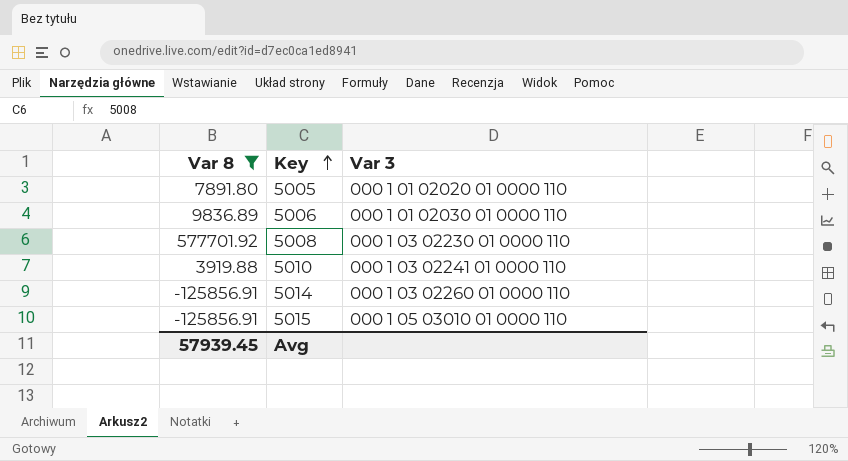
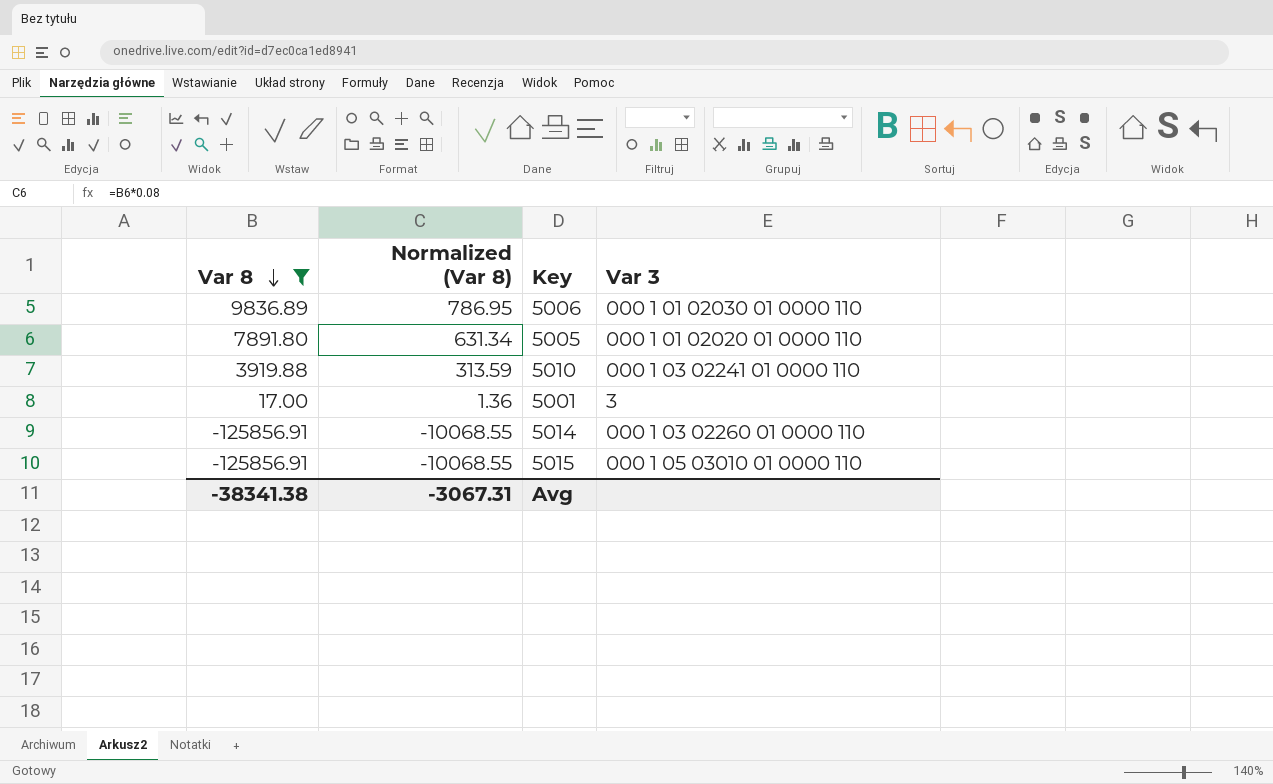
row order: Key ascending -> Var 8 descending
column Normalized (Var 8) | formula: none -> [Var 8] * 0.08
row 5008: 577701.92 | 000 1 03 02230 01 0000 110 -> none
row 5001: none -> 17.00 | 1.36 | 3
Avg | Var 8: 57939.45 -> -38341.38

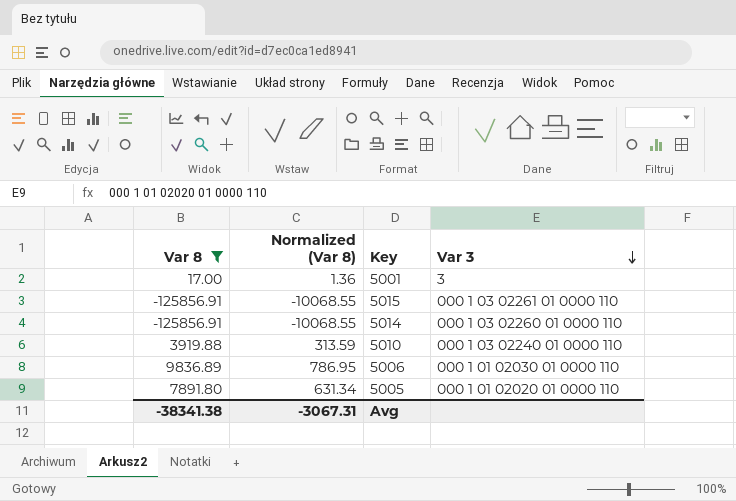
row order: Var 8 descending -> Var 3 descending
5015 | Var 3: 000 1 05 03010 01 0000 110 -> 000 1 03 02261 01 0000 110
5010 | Var 3: 000 1 03 02241 01 0000 110 -> 000 1 03 02240 01 0000 110

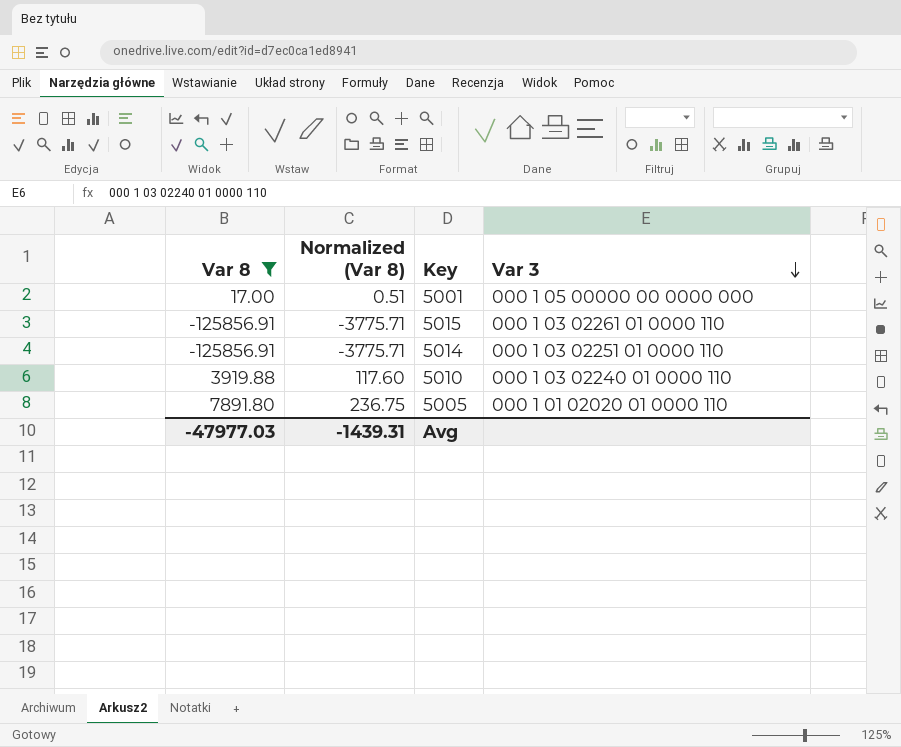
column Normalized (Var 8) | formula: [Var 8] * 0.08 -> [Var 8] * 0.03
row 5006: 9836.89 | 786.95 | 000 1 01 02030 01 0000 110 -> none
5001 | Var 3: 3 -> 000 1 05 00000 00 0000 000
5014 | Var 3: 000 1 03 02260 01 0000 110 -> 000 1 03 02251 01 0000 110
Avg | Var 8: -38341.38 -> -47977.03
Avg | Normalized (Var 8): -3067.31 -> -1439.31

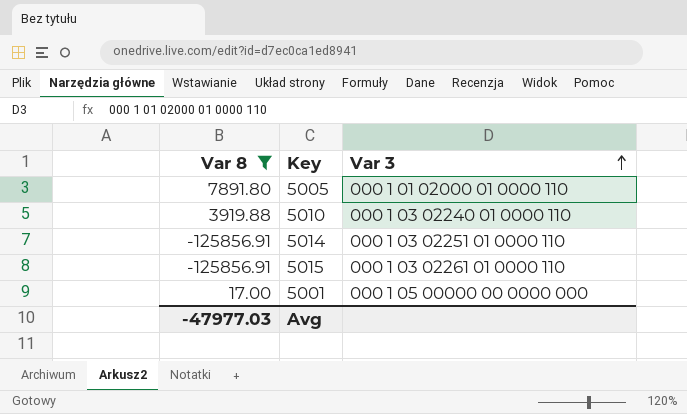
row order: Var 3 descending -> Var 3 ascending
column Normalized (Var 8) | formula: [Var 8] * 0.03 -> none
5005 | Var 3: 000 1 01 02020 01 0000 110 -> 000 1 01 02000 01 0000 110

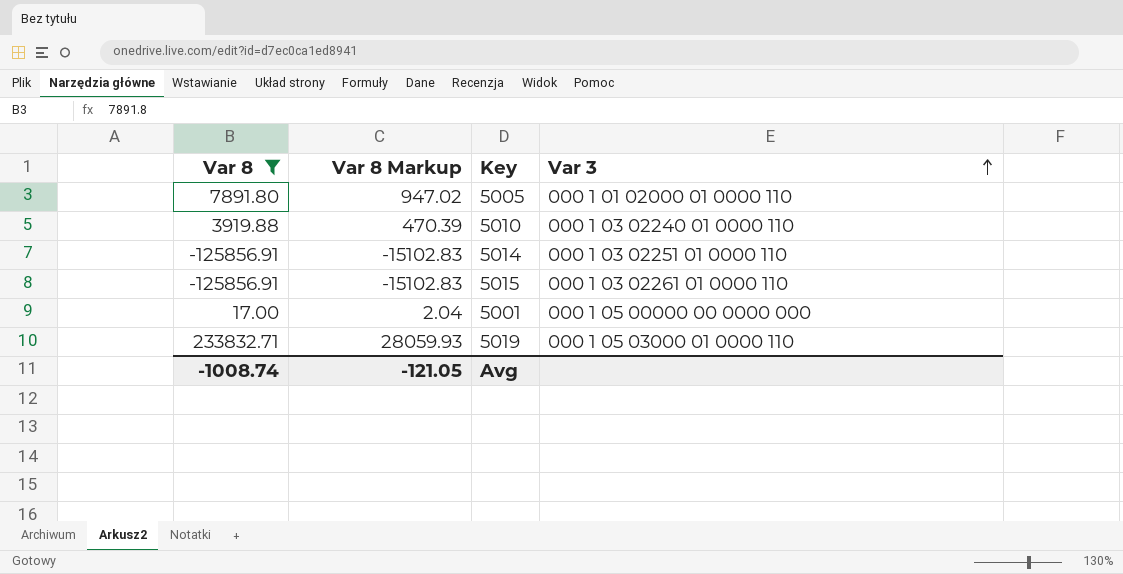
column Var 8 Markup | formula: none -> [Var 8] * 0.12
row 5019: none -> 233832.71 | 28059.93 | 000 1 05 03000 01 0000 110
Avg | Var 8: -47977.03 -> -1008.74

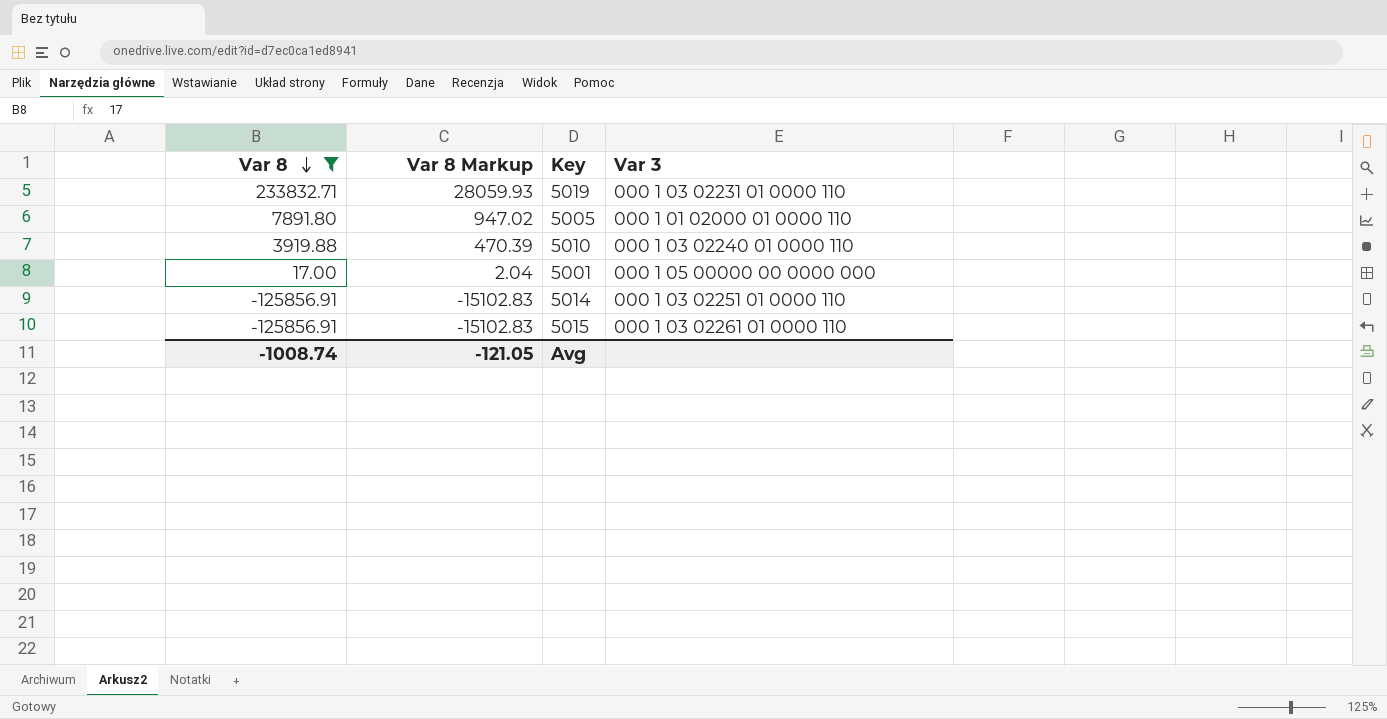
row order: Var 3 ascending -> Var 8 descending
5019 | Var 3: 000 1 05 03000 01 0000 110 -> 000 1 03 02231 01 0000 110

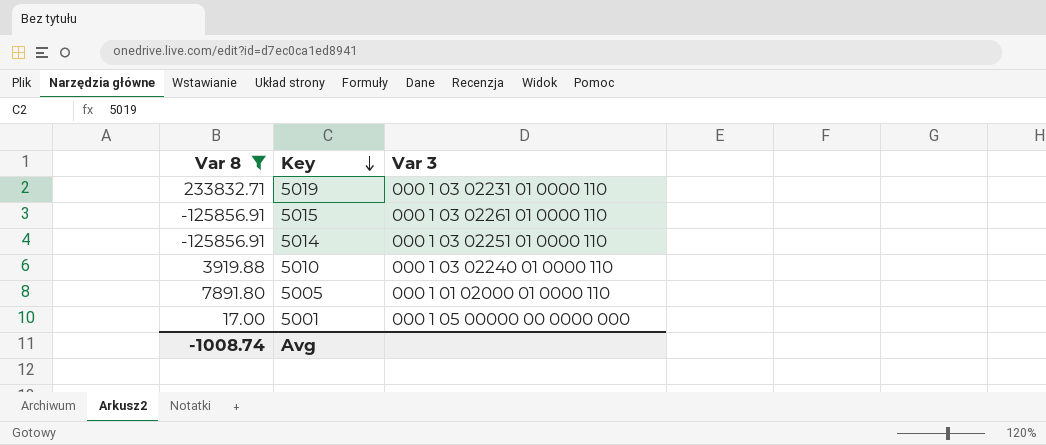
row order: Var 8 descending -> Key descending
column Var 8 Markup | formula: [Var 8] * 0.12 -> none

